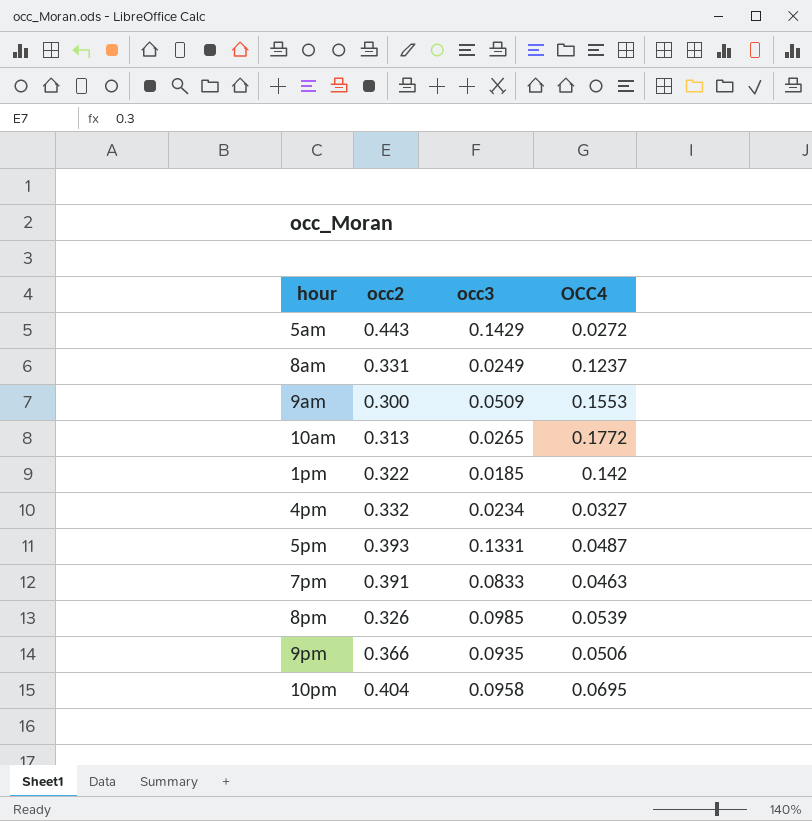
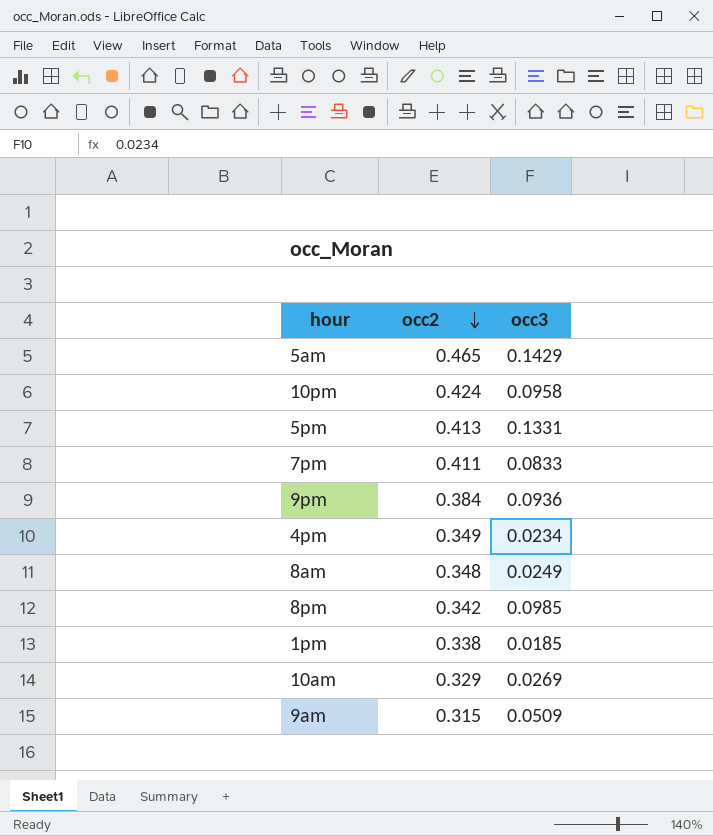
row order: none -> occ2 descending
column OCC4 | position: 4 -> none
5am | occ2: 0.443 -> 0.465
10pm | occ2: 0.404 -> 0.424
5pm | occ2: 0.393 -> 0.413
7pm | occ2: 0.391 -> 0.411
9pm | occ2: 0.366 -> 0.384
9pm | occ3: 0.0935 -> 0.0936
4pm | occ2: 0.332 -> 0.349
8am | occ2: 0.331 -> 0.348
8pm | occ2: 0.326 -> 0.342
1pm | occ2: 0.322 -> 0.338
10am | occ2: 0.313 -> 0.329
10am | occ3: 0.0265 -> 0.0269
9am | occ2: 0.300 -> 0.315

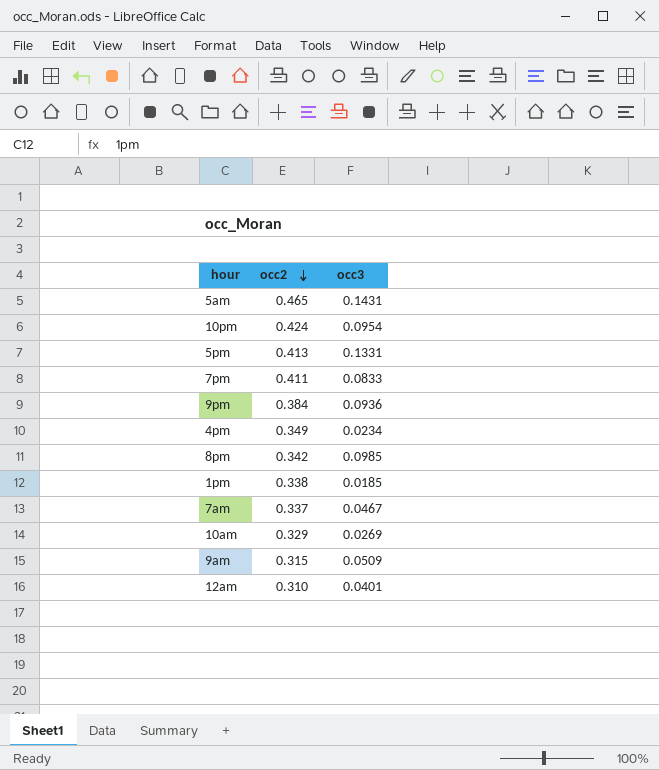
row 8am: 0.348 | 0.0249 -> none
5am | occ3: 0.1429 -> 0.1431
10pm | occ3: 0.0958 -> 0.0954
row 7am: none -> 0.337 | 0.0467
row 12am: none -> 0.310 | 0.0401

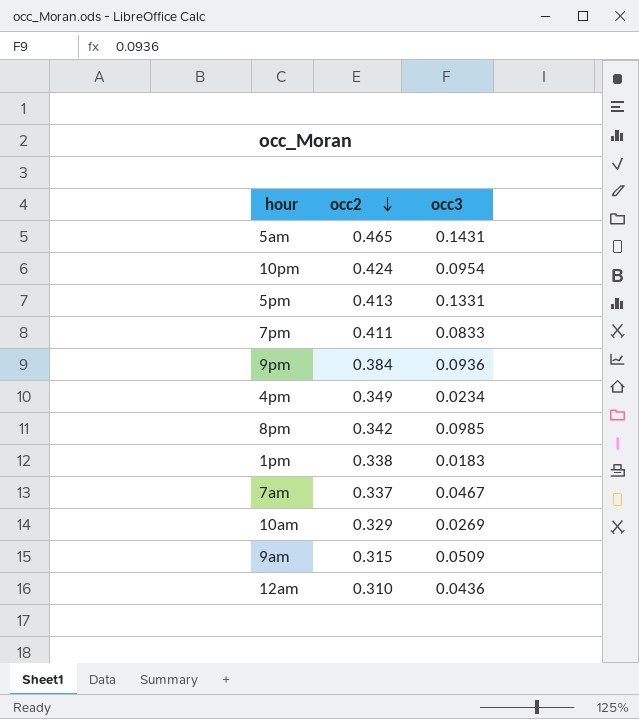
1pm | occ3: 0.0185 -> 0.0183
12am | occ3: 0.0401 -> 0.0436

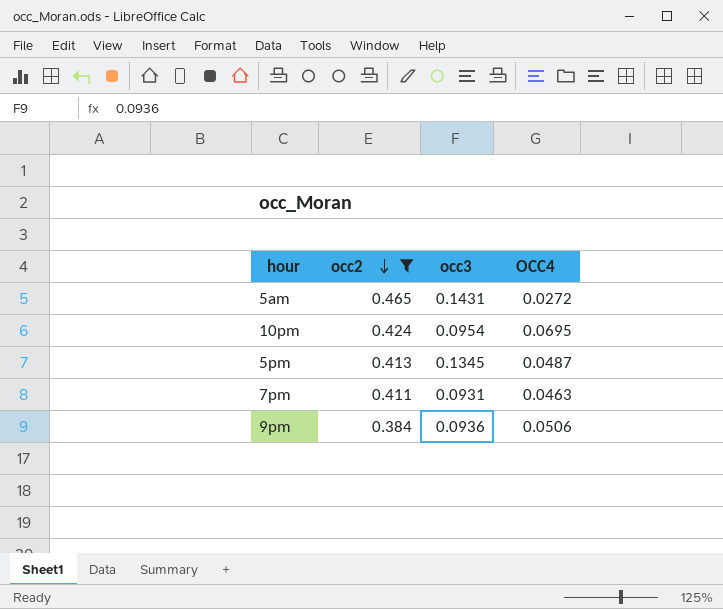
filter: none -> occ2 >= 0.384
column OCC4 | position: none -> 4
5pm | occ3: 0.1331 -> 0.1345
7pm | occ3: 0.0833 -> 0.0931

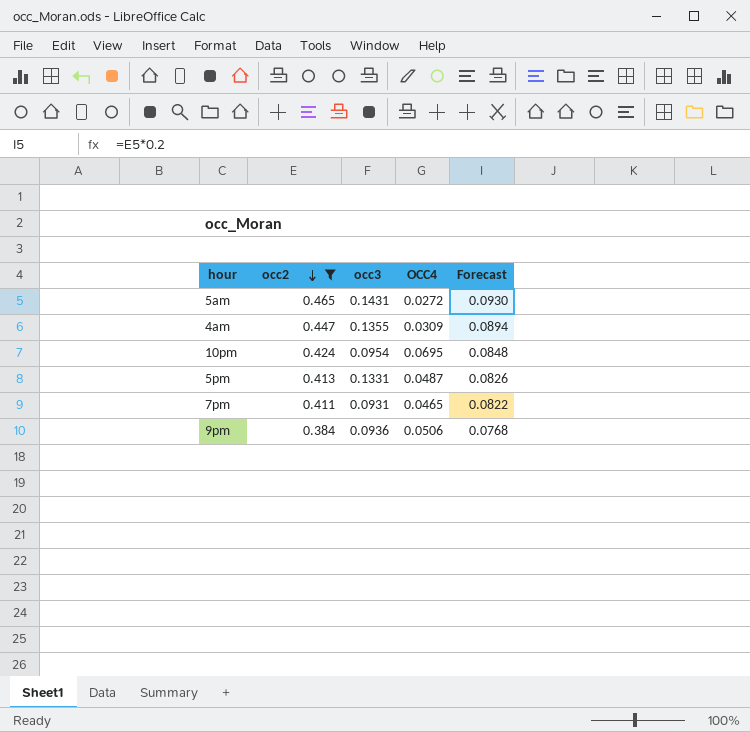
column Forecast | formula: none -> [occ2] * 0.2
row 4am: none -> 0.447 | 0.1355 | 0.0309 | 0.0894
5pm | occ3: 0.1345 -> 0.1331
7pm | OCC4: 0.0463 -> 0.0465

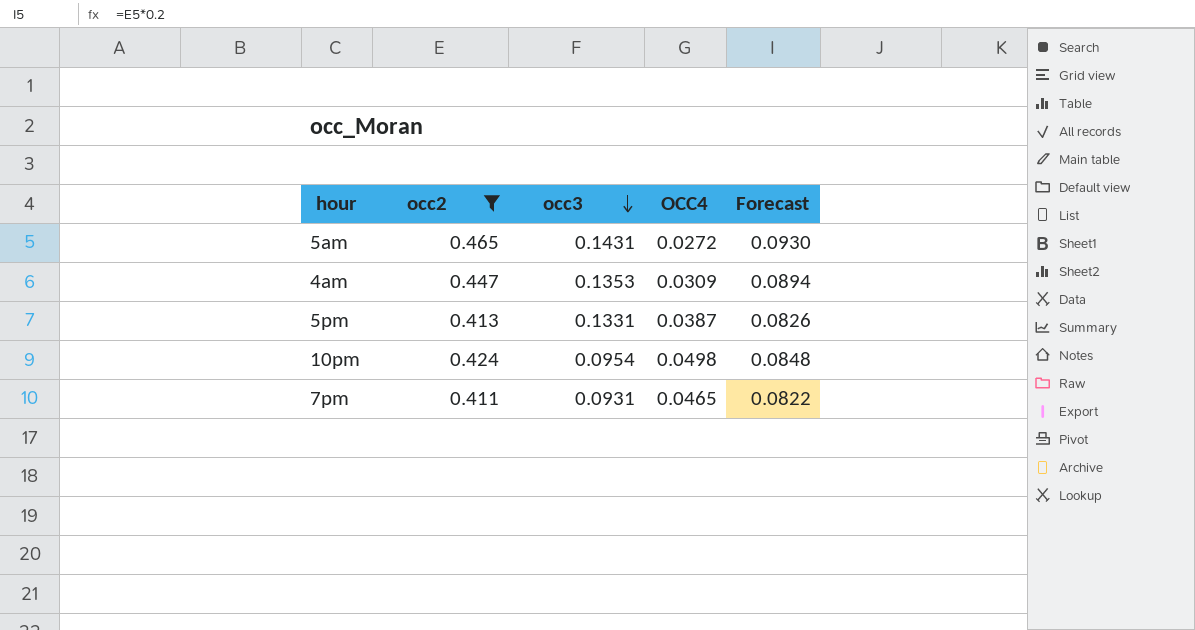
row order: occ2 descending -> occ3 descending
row 9pm: 0.384 | 0.0936 | 0.0506 | 0.0768 -> none
4am | occ3: 0.1355 -> 0.1353
5pm | OCC4: 0.0487 -> 0.0387
10pm | OCC4: 0.0695 -> 0.0498

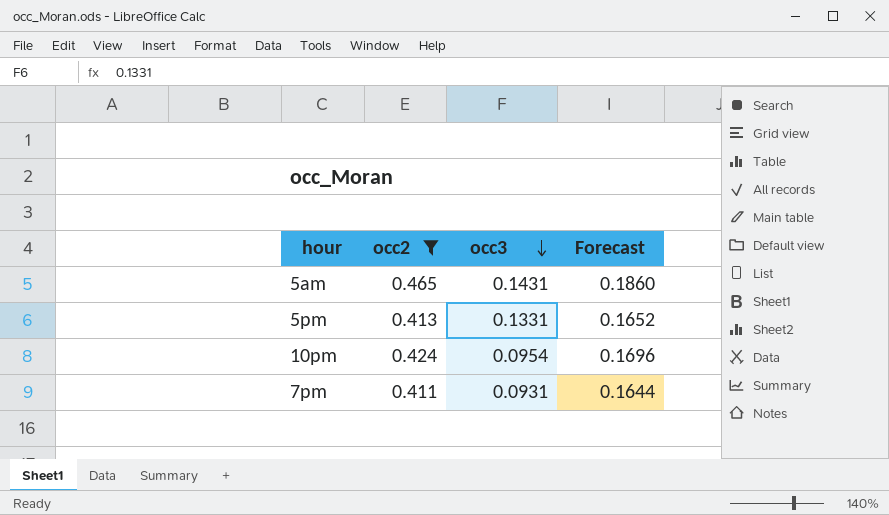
column OCC4 | position: 4 -> none
column Forecast | formula: [occ2] * 0.2 -> [occ2] * 0.4
row 4am: 0.447 | 0.1353 | 0.0309 | 0.0894 -> none

